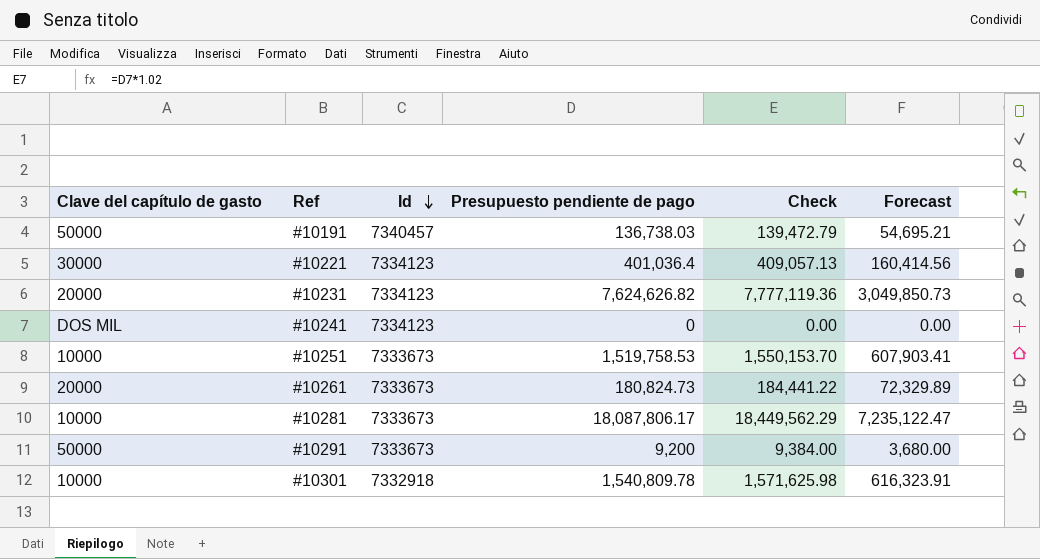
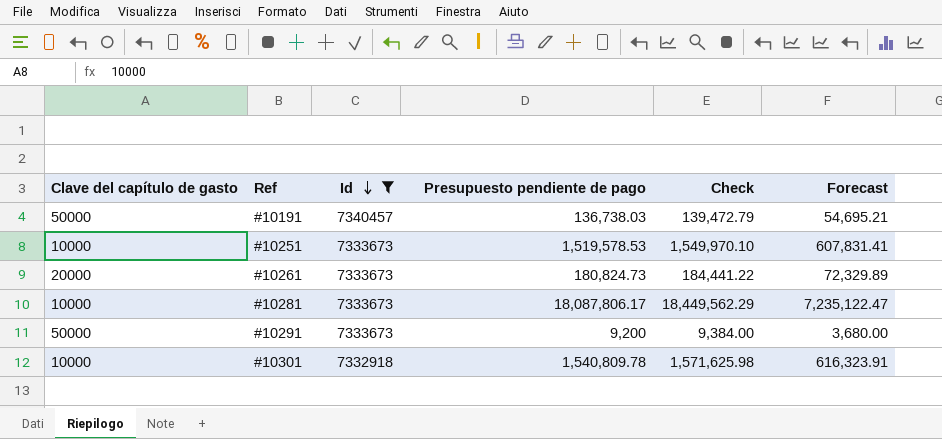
filter: none -> Id != 7334123
#10251 | Presupuesto pendiente de pago: 1,519,758.53 -> 1,519,578.53
#10251 | Check: 1,550,153.70 -> 1,549,970.10
#10251 | Forecast: 607,903.41 -> 607,831.41

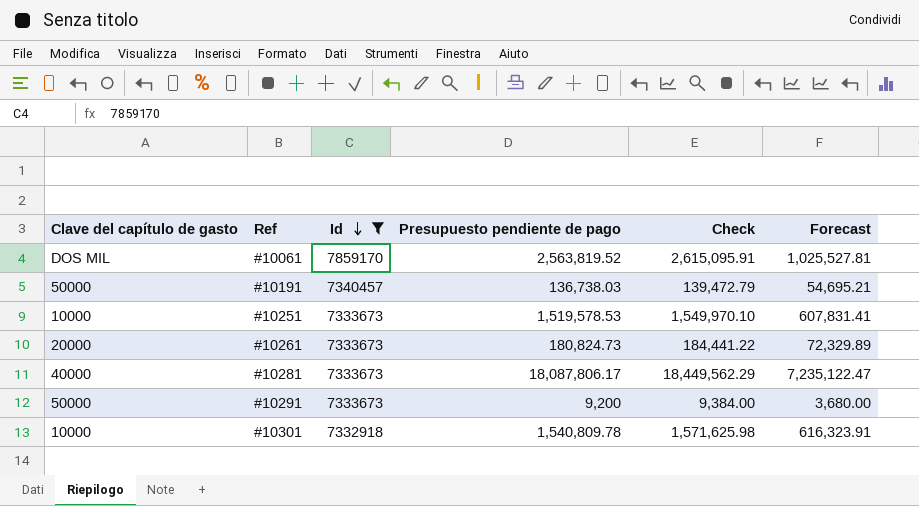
row #10061: none -> DOS MIL | 7859170 | 2,563,819.52 | 2,615,095.91 | 1,025,527.81
#10281 | Clave del capítulo de gasto: 10000 -> 40000

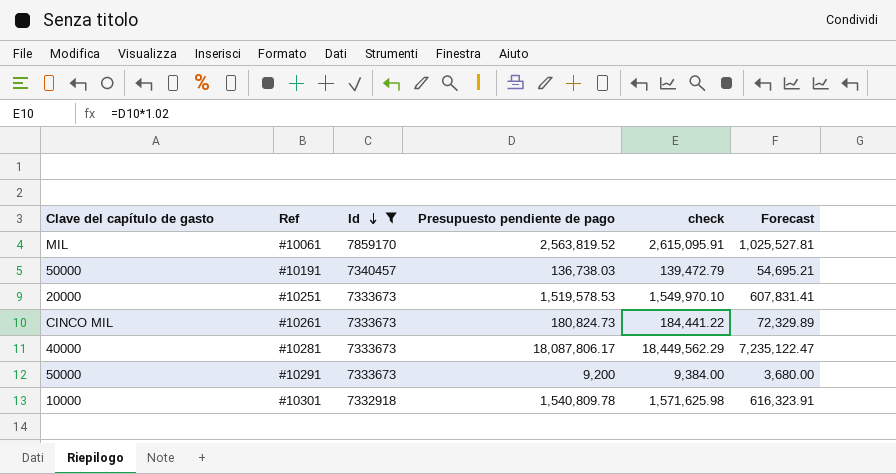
column name: Check -> check
#10061 | Clave del capítulo de gasto: DOS MIL -> MIL
#10251 | Clave del capítulo de gasto: 10000 -> 20000
#10261 | Clave del capítulo de gasto: 20000 -> CINCO MIL

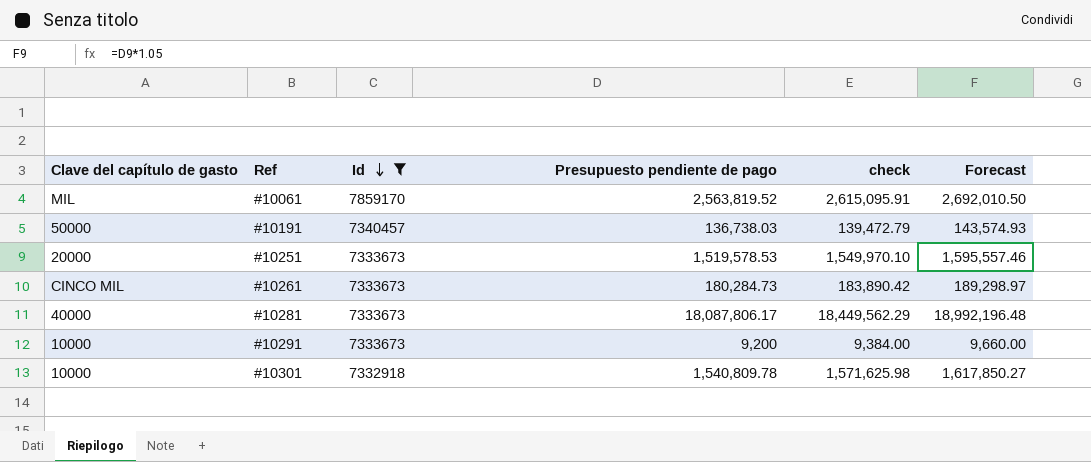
column Forecast | formula: [Presupuesto pendiente de pago] * 0.4 -> [Presupuesto pendiente de pago] * 1.05
#10261 | Presupuesto pendiente de pago: 180,824.73 -> 180,284.73
#10261 | check: 184,441.22 -> 183,890.42
#10291 | Clave del capítulo de gasto: 50000 -> 10000

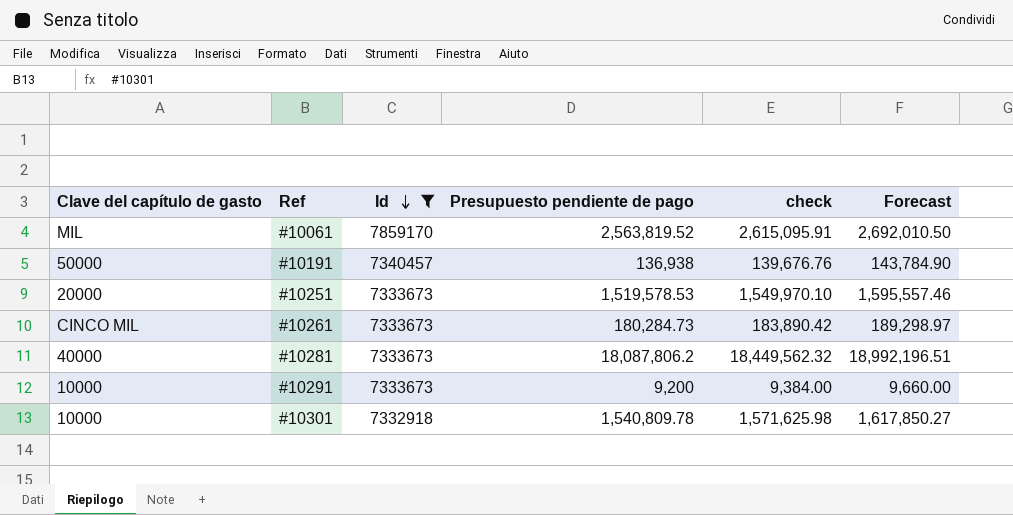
#10191 | Presupuesto pendiente de pago: 136,738.03 -> 136,938
#10191 | check: 139,472.79 -> 139,676.76
#10191 | Forecast: 143,574.93 -> 143,784.90
#10281 | Presupuesto pendiente de pago: 18,087,806.17 -> 18,087,806.2
#10281 | check: 18,449,562.29 -> 18,449,562.32
#10281 | Forecast: 18,992,196.48 -> 18,992,196.51

